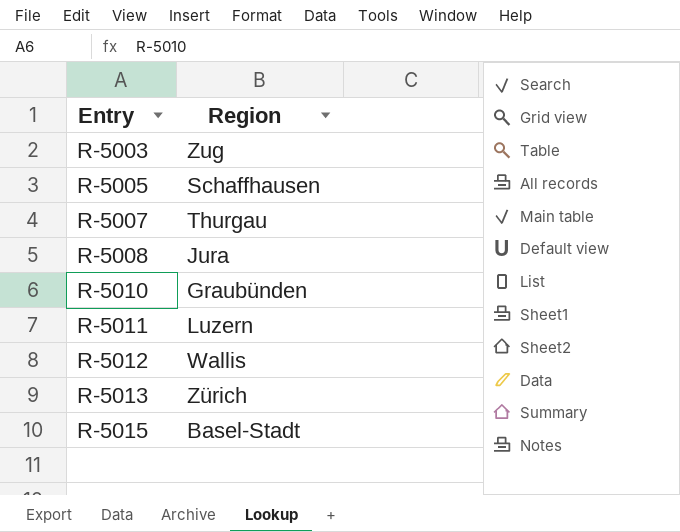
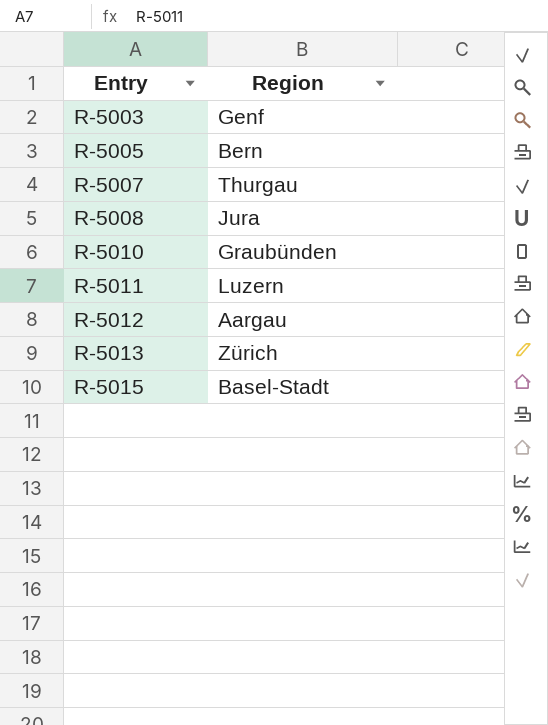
R-5003 | Region: Zug -> Genf
R-5005 | Region: Schaffhausen -> Bern
R-5012 | Region: Wallis -> Aargau

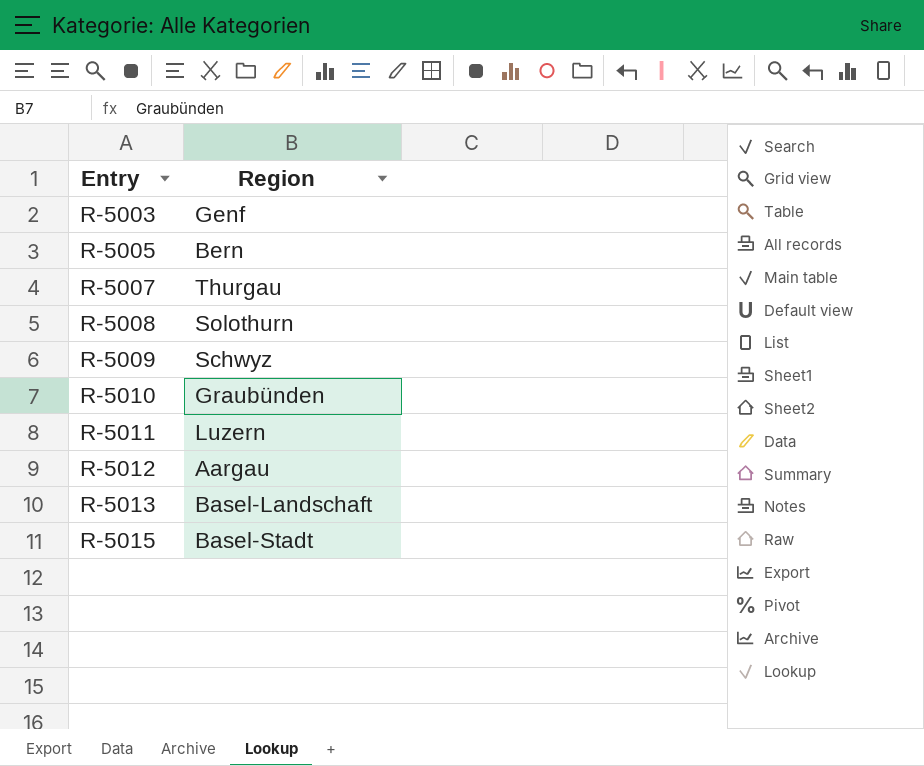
R-5008 | Region: Jura -> Solothurn
row R-5009: none -> Schwyz
R-5013 | Region: Zürich -> Basel-Landschaft

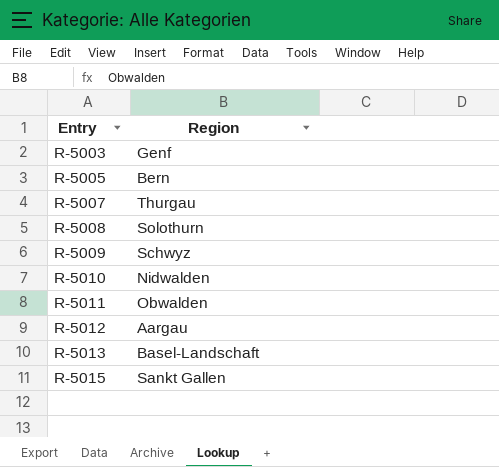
R-5010 | Region: Graubünden -> Nidwalden
R-5011 | Region: Luzern -> Obwalden
R-5015 | Region: Basel-Stadt -> Sankt Gallen

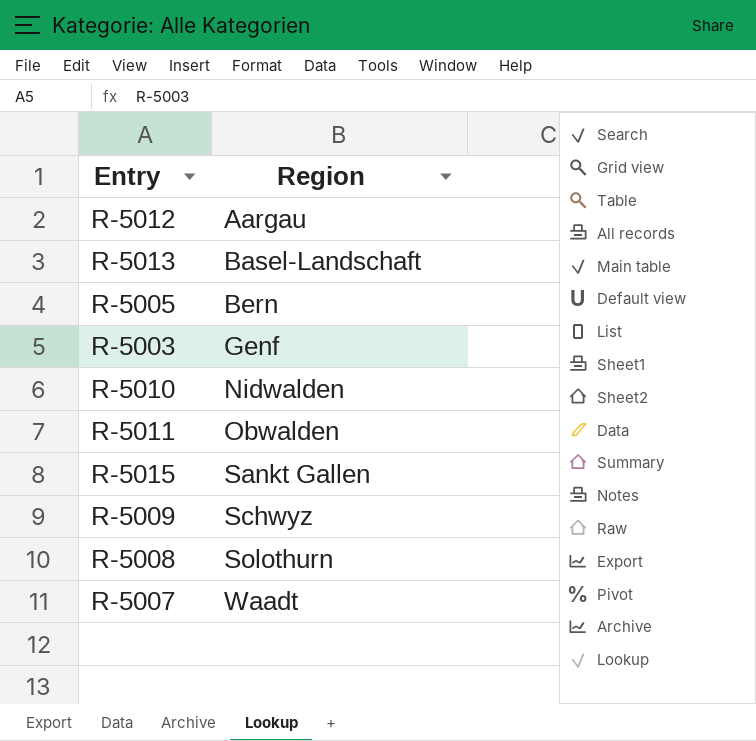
row order: Entry ascending -> Region ascending
R-5007 | Region: Thurgau -> Waadt

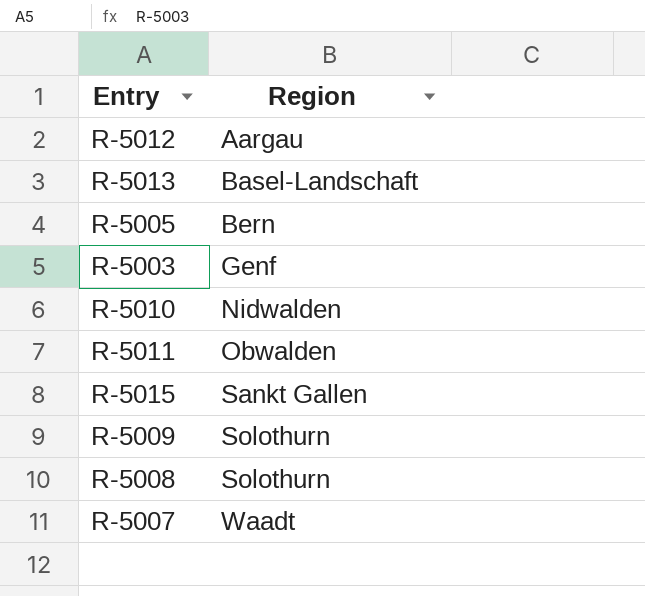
R-5009 | Region: Schwyz -> Solothurn

